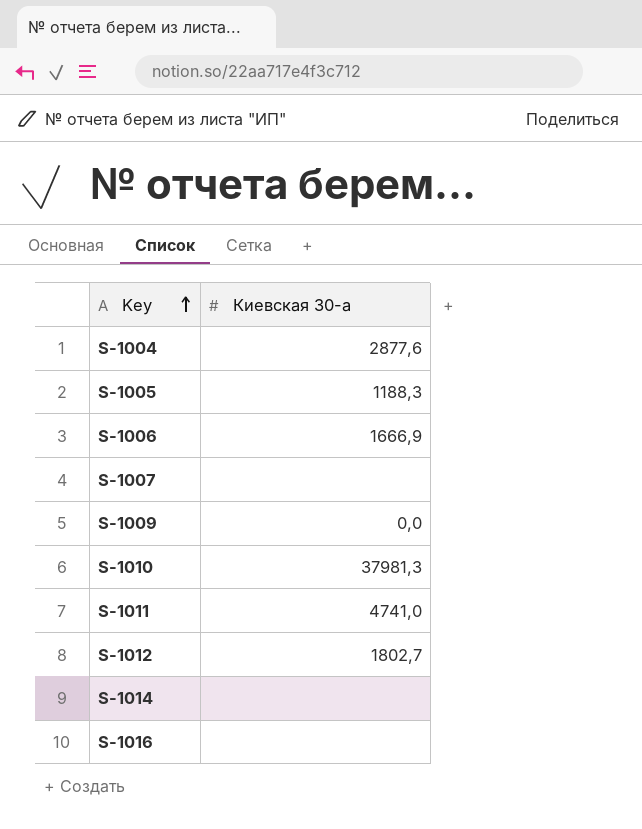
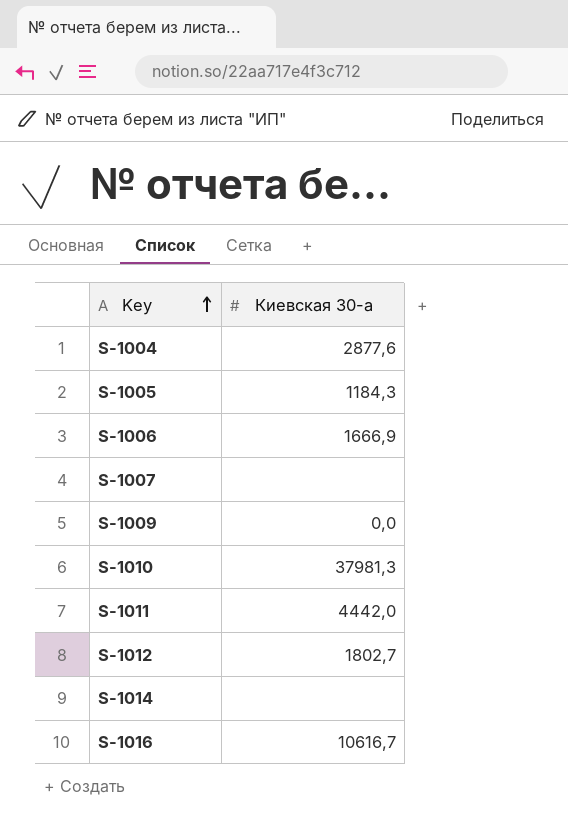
S-1005 | Киевская 30-а: 1188,3 -> 1184,3
S-1011 | Киевская 30-а: 4741,0 -> 4442,0
S-1016 | Киевская 30-а: none -> 10616,7

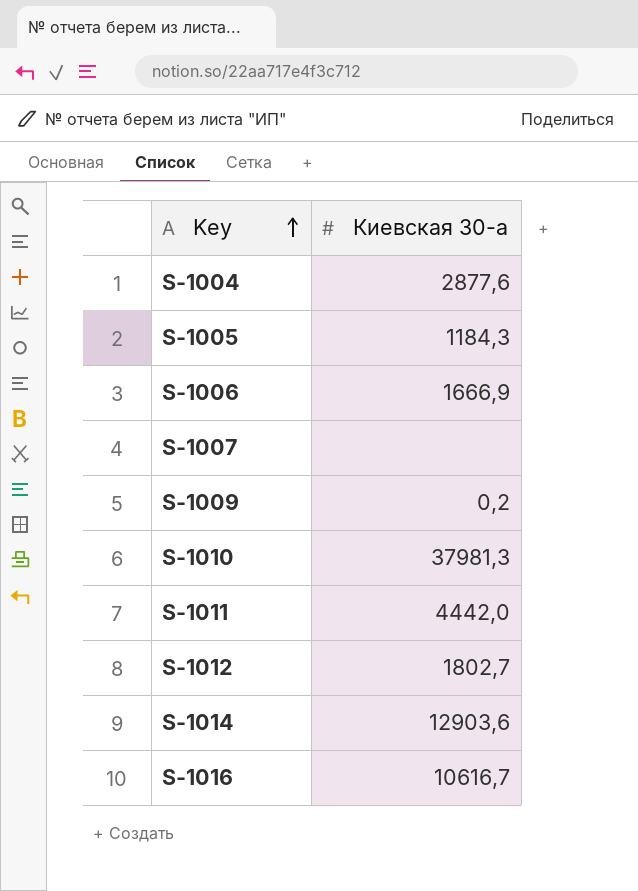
S-1009 | Киевская 30-а: 0,0 -> 0,2
S-1014 | Киевская 30-а: none -> 12903,6

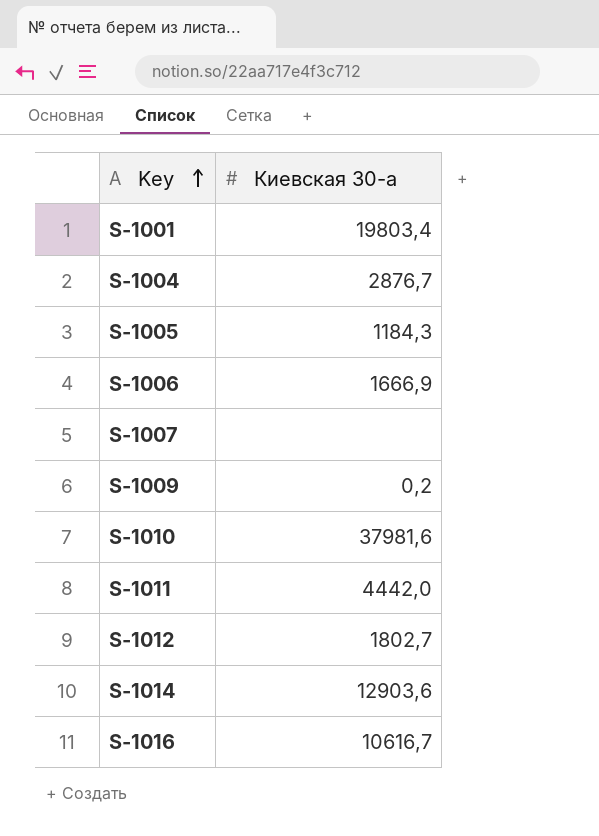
row S-1001: none -> 19803,4
S-1004 | Киевская 30-а: 2877,6 -> 2876,7
S-1010 | Киевская 30-а: 37981,3 -> 37981,6

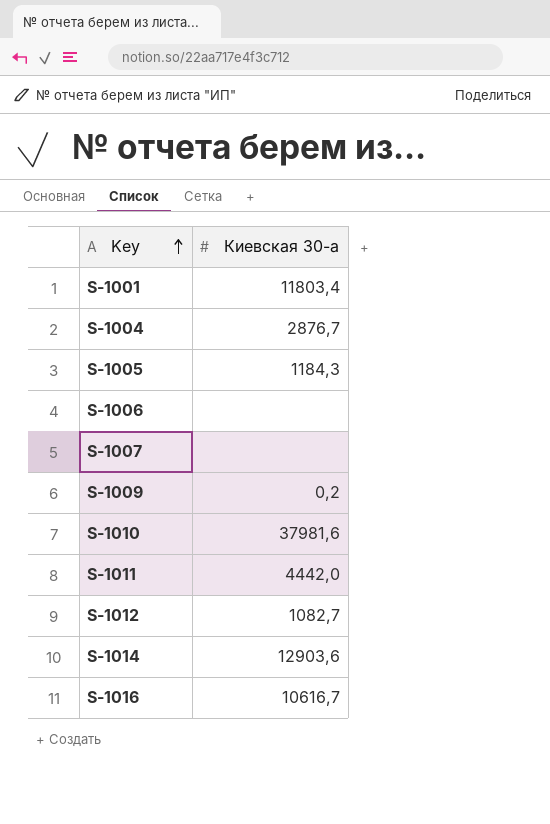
S-1001 | Киевская 30-а: 19803,4 -> 11803,4
S-1006 | Киевская 30-а: 1666,9 -> none
S-1012 | Киевская 30-а: 1802,7 -> 1082,7

